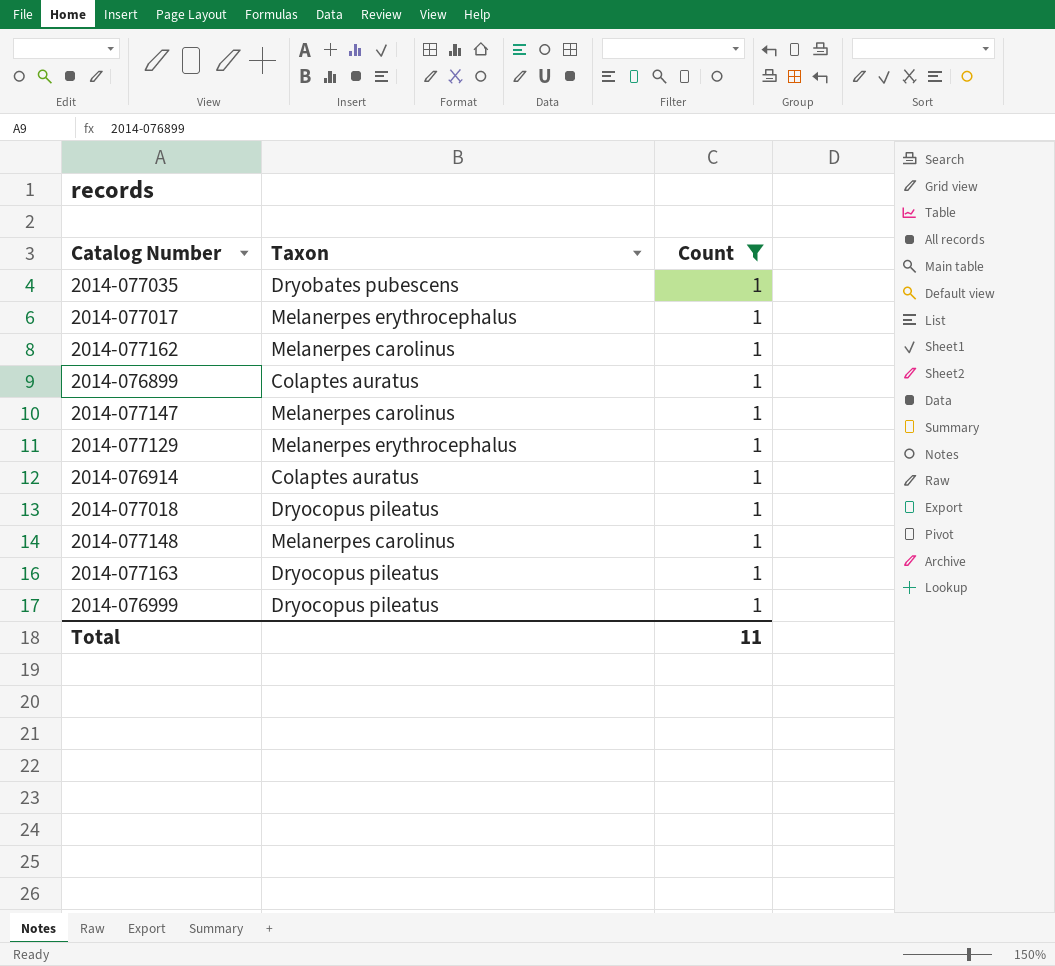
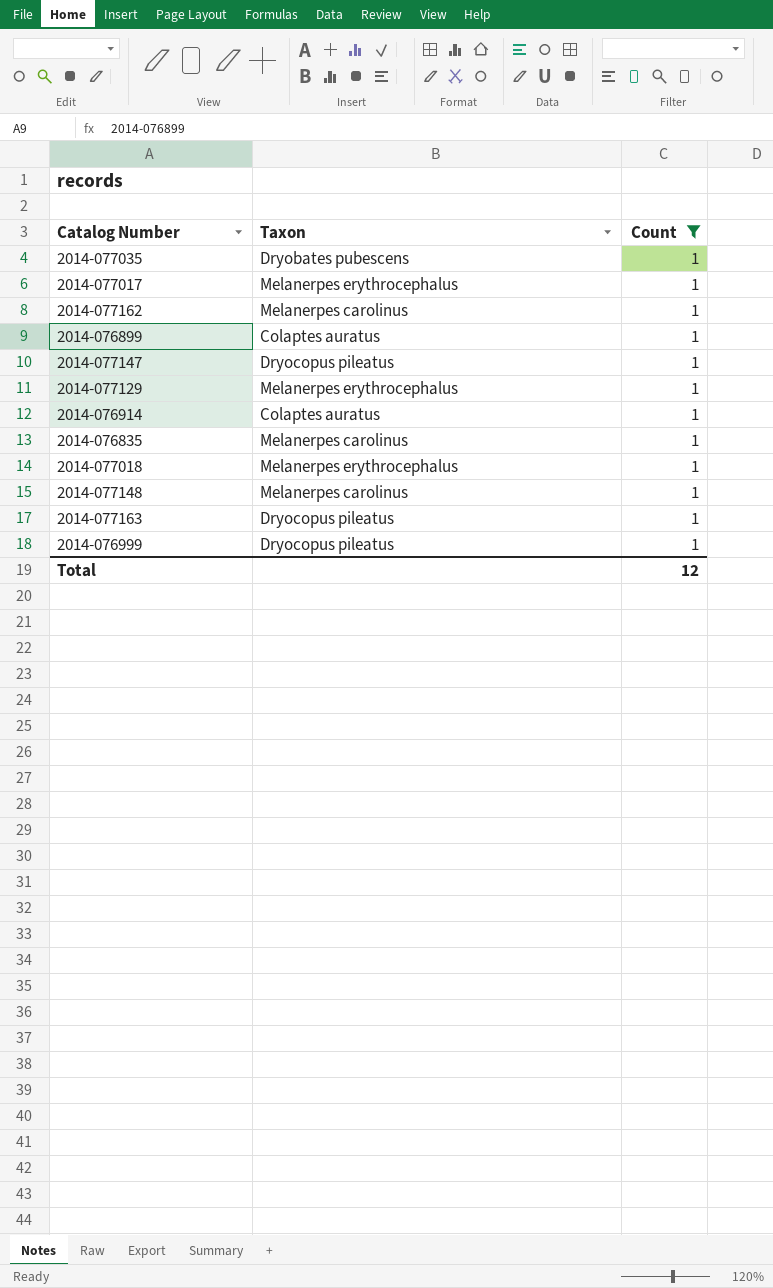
2014-077147 | Taxon: Melanerpes carolinus -> Dryocopus pileatus
row 2014-076835: none -> Melanerpes carolinus | 1
2014-077018 | Taxon: Dryocopus pileatus -> Melanerpes erythrocephalus
Total | Count: 11 -> 12

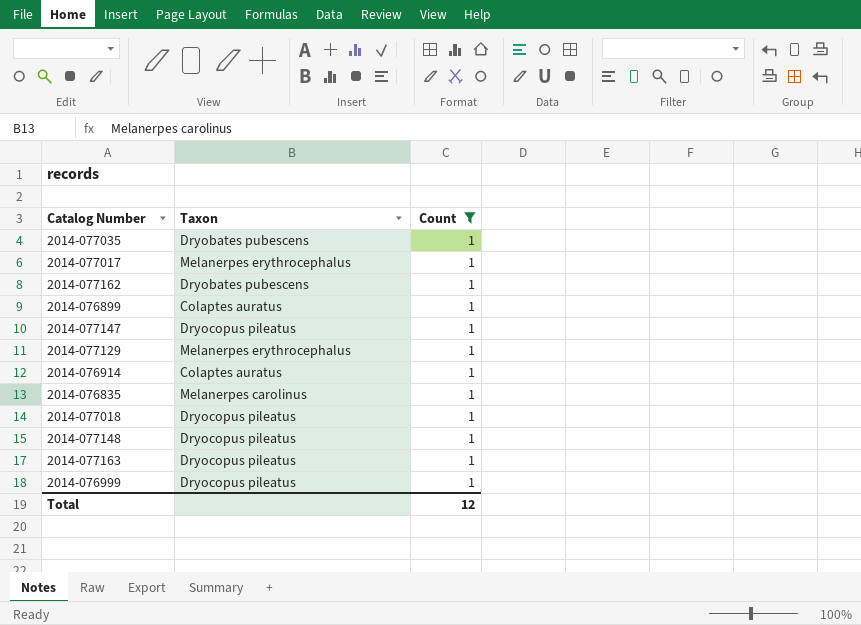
2014-077162 | Taxon: Melanerpes carolinus -> Dryobates pubescens
2014-077018 | Taxon: Melanerpes erythrocephalus -> Dryocopus pileatus
2014-077148 | Taxon: Melanerpes carolinus -> Dryocopus pileatus

